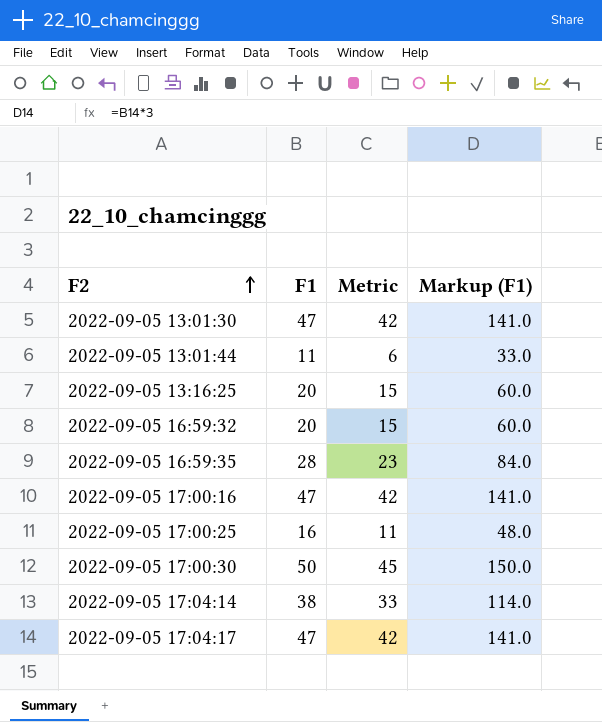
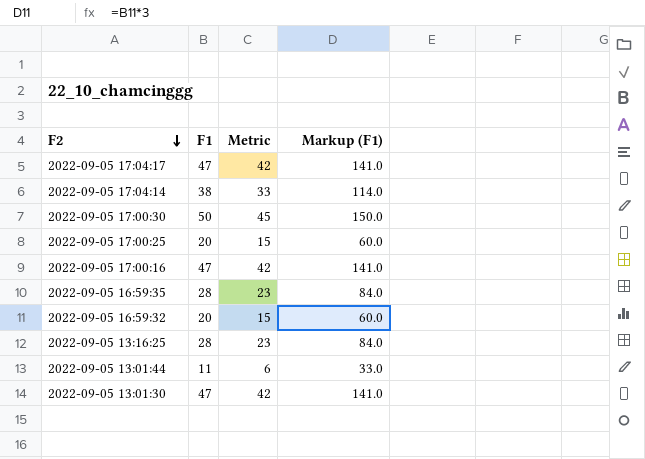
row order: F2 ascending -> F2 descending
2022-09-05 17:00:25 | F1: 16 -> 20
2022-09-05 17:00:25 | Metric: 11 -> 15
2022-09-05 17:00:25 | Markup (F1): 48.0 -> 60.0
2022-09-05 13:16:25 | F1: 20 -> 28
2022-09-05 13:16:25 | Metric: 15 -> 23
2022-09-05 13:16:25 | Markup (F1): 60.0 -> 84.0

